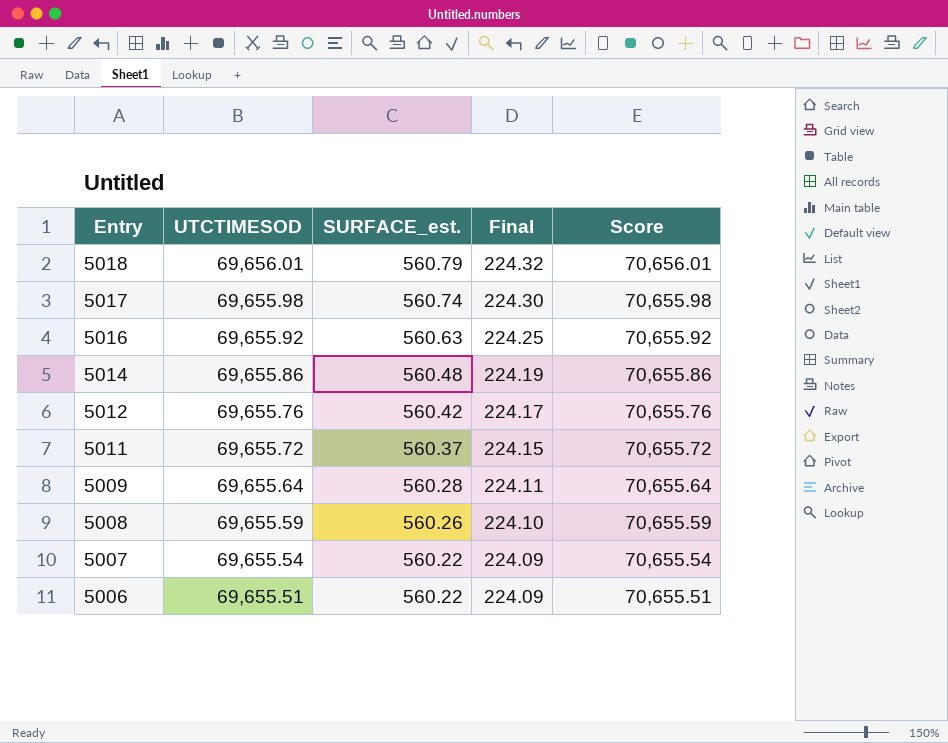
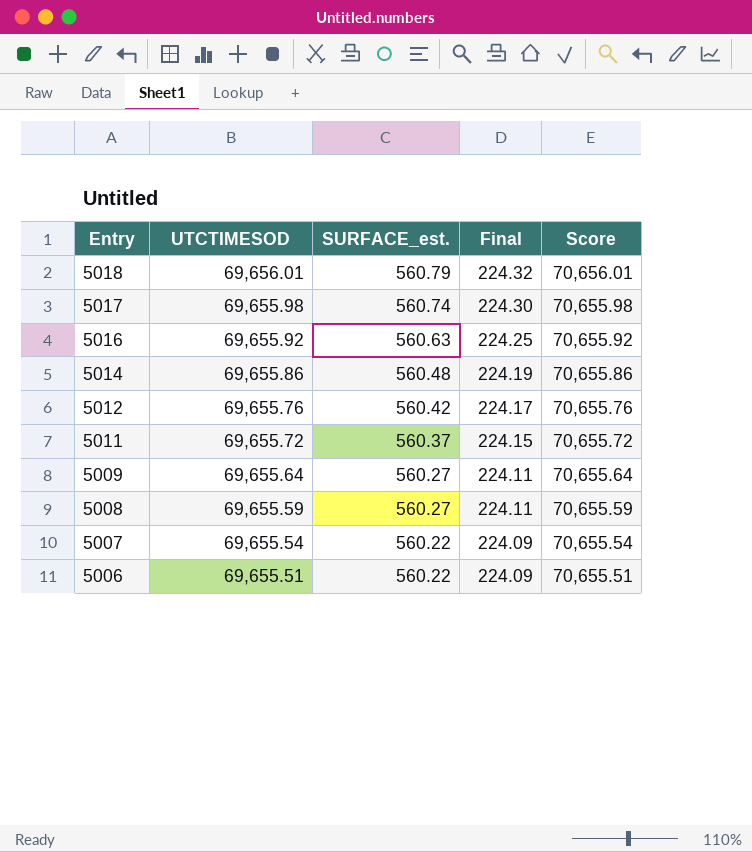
5009 | SURFACE_est.: 560.28 -> 560.27
5008 | SURFACE_est.: 560.26 -> 560.27
5008 | Final: 224.10 -> 224.11

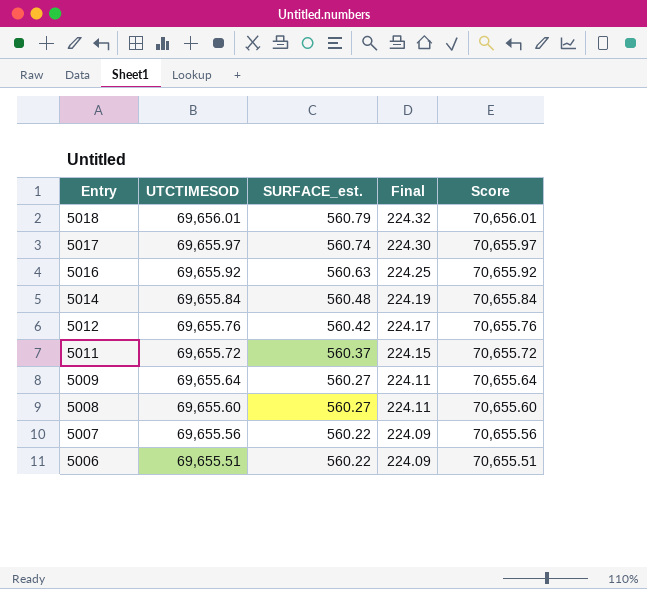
5017 | UTCTIMESOD: 69,655.98 -> 69,655.97
5017 | Score: 70,655.98 -> 70,655.97
5014 | UTCTIMESOD: 69,655.86 -> 69,655.84
5014 | Score: 70,655.86 -> 70,655.84
5008 | UTCTIMESOD: 69,655.59 -> 69,655.60
5008 | Score: 70,655.59 -> 70,655.60
5007 | UTCTIMESOD: 69,655.54 -> 69,655.56
5007 | Score: 70,655.54 -> 70,655.56

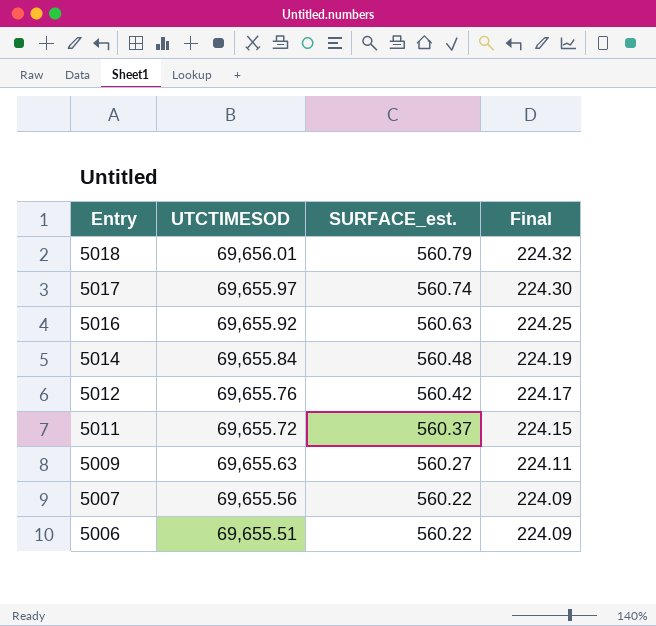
column Score | formula: [UTCTIMESOD] + 1000 -> none
row 5008: 69,655.60 | 560.27 | 224.11 | 70,655.60 -> none
5009 | UTCTIMESOD: 69,655.64 -> 69,655.63

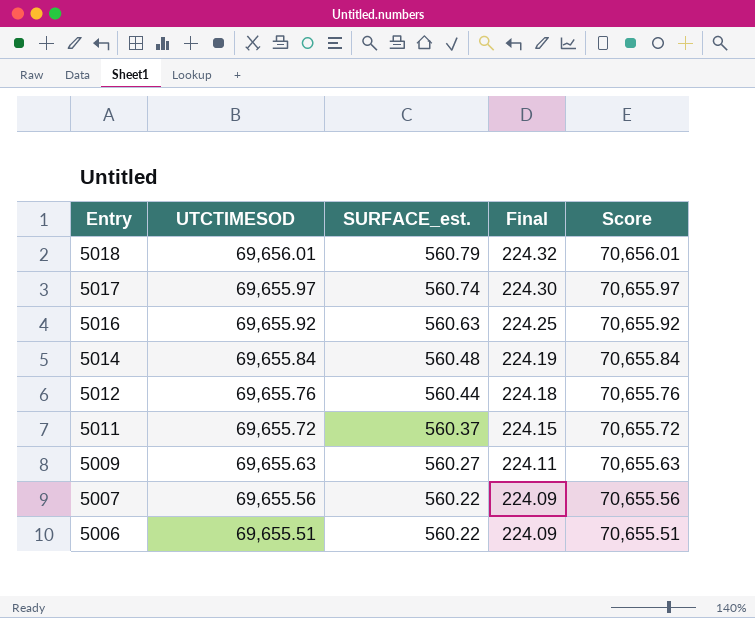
column Score | formula: none -> [UTCTIMESOD] + 1000
5012 | SURFACE_est.: 560.42 -> 560.44
5012 | Final: 224.17 -> 224.18

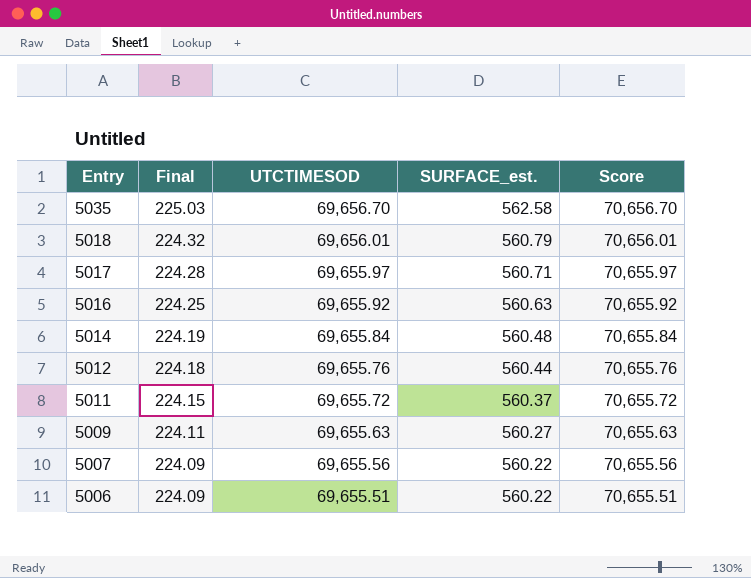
column Final | position: 4 -> 2
row 5035: none -> 225.03 | 69,656.70 | 562.58 | 70,656.70
5017 | Final: 224.30 -> 224.28
5017 | SURFACE_est.: 560.74 -> 560.71

